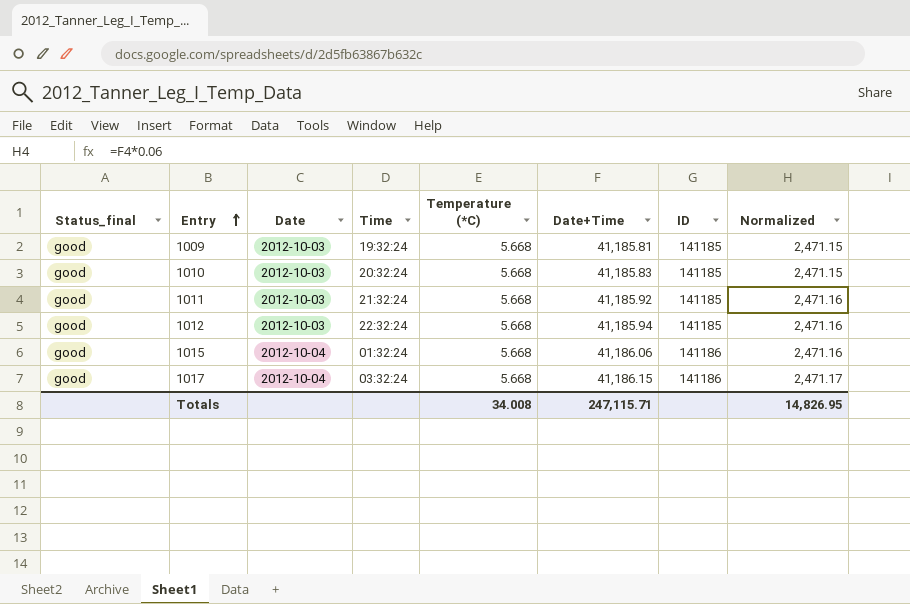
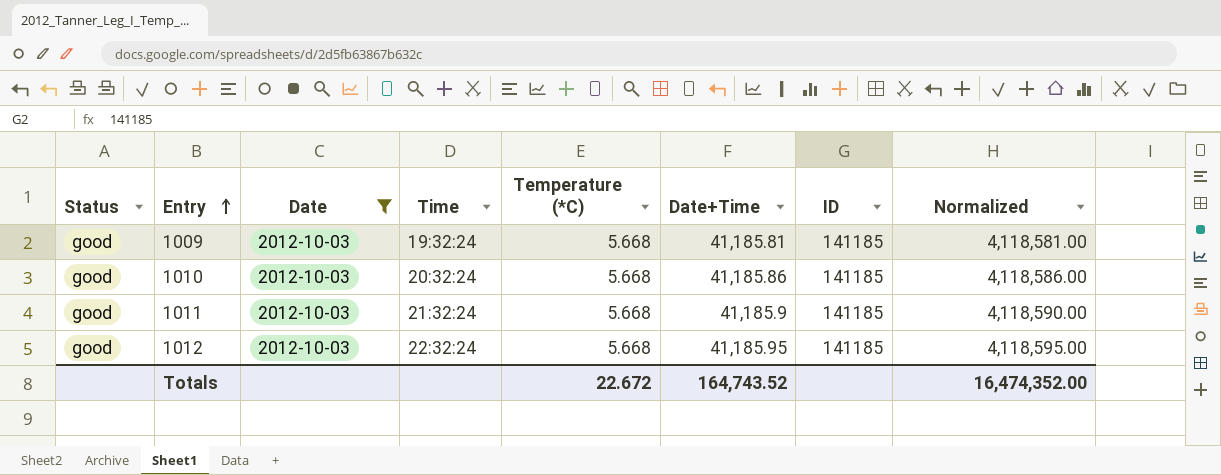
filter: none -> Date = 2012-10-03
column name: Status_final -> Status
column Normalized | formula: [Date+Time] * 0.06 -> [Date+Time] * 100
1010 | Date+Time: 41,185.83 -> 41,185.86
1011 | Date+Time: 41,185.92 -> 41,185.9
1012 | Date+Time: 41,185.94 -> 41,185.95
Totals | Temperature (*C): 34.008 -> 22.672
Totals | Date+Time: 247,115.71 -> 164,743.52
Totals | Normalized: 14,826.95 -> 16,474,352.00

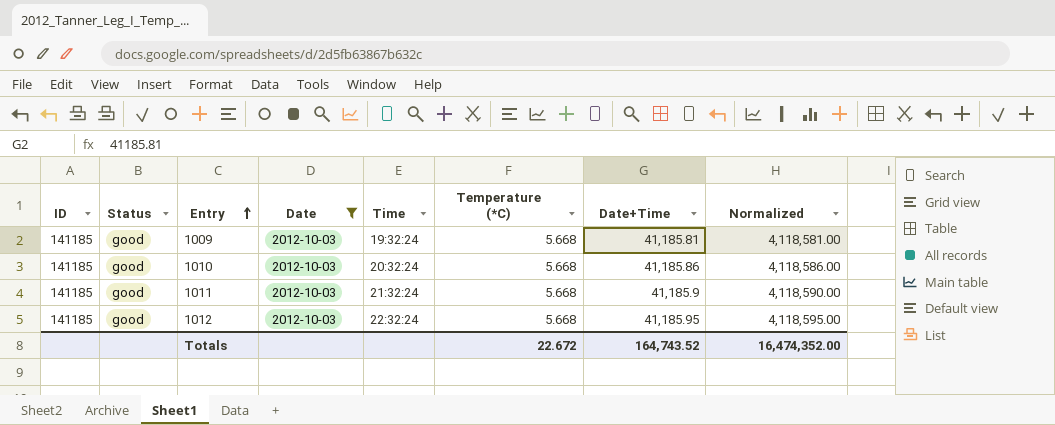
column ID | position: 7 -> 1

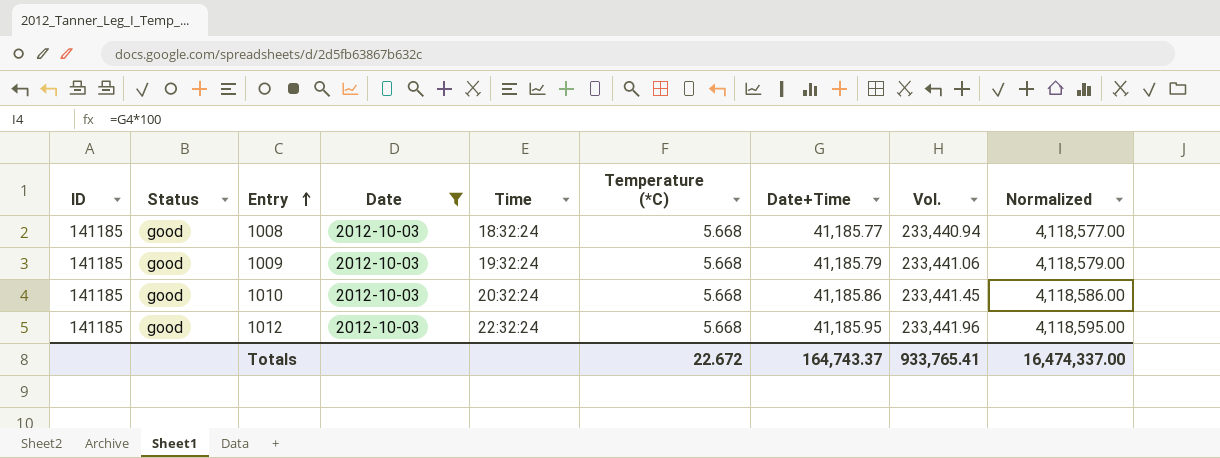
column Vol. | formula: none -> [Temperature (*C)] * [Date+Time]
row 1011: 141185 | good | 2012-10-03 | 21:32:24 | 5.668 | 41,185.9 | 4,118,590.00 -> none
row 1008: none -> 141185 | good | 2012-10-03 | 18:32:24 | 5.668 | 41,185.77 | 233,440.94 | 4,118,577.00
1009 | Date+Time: 41,185.81 -> 41,185.79
1009 | Normalized: 4,118,581.00 -> 4,118,579.00
Totals | Date+Time: 164,743.52 -> 164,743.37
Totals | Normalized: 16,474,352.00 -> 16,474,337.00

